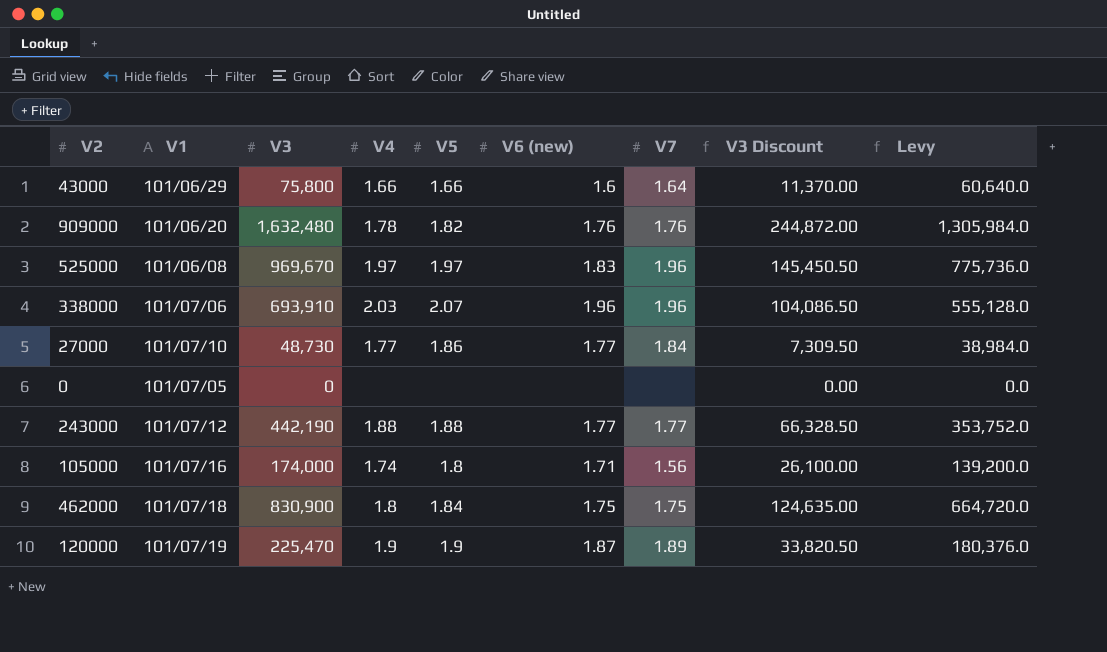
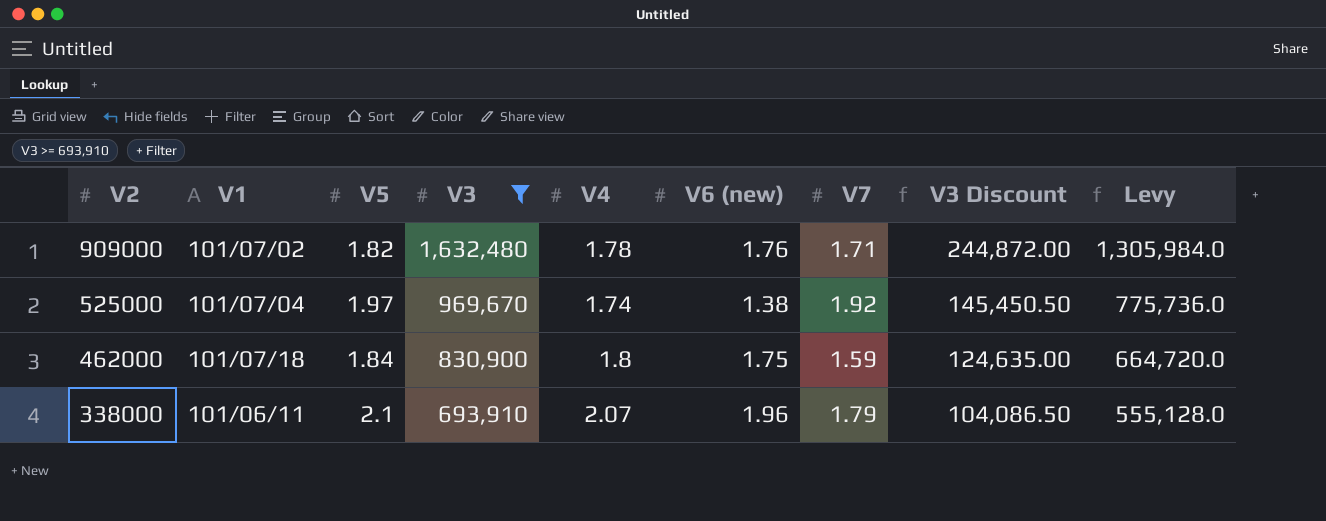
filter: none -> V3 >= 693,910
row order: none -> V2 descending
column V5 | position: 5 -> 3
909000 | V1: 101/06/20 -> 101/07/02
909000 | V7: 1.76 -> 1.71
525000 | V1: 101/06/08 -> 101/07/04
525000 | V4: 1.97 -> 1.74
525000 | V6 (new): 1.83 -> 1.38
525000 | V7: 1.96 -> 1.92
462000 | V7: 1.75 -> 1.59
338000 | V1: 101/07/06 -> 101/06/11
338000 | V5: 2.07 -> 2.1
338000 | V4: 2.03 -> 2.07
338000 | V7: 1.96 -> 1.79

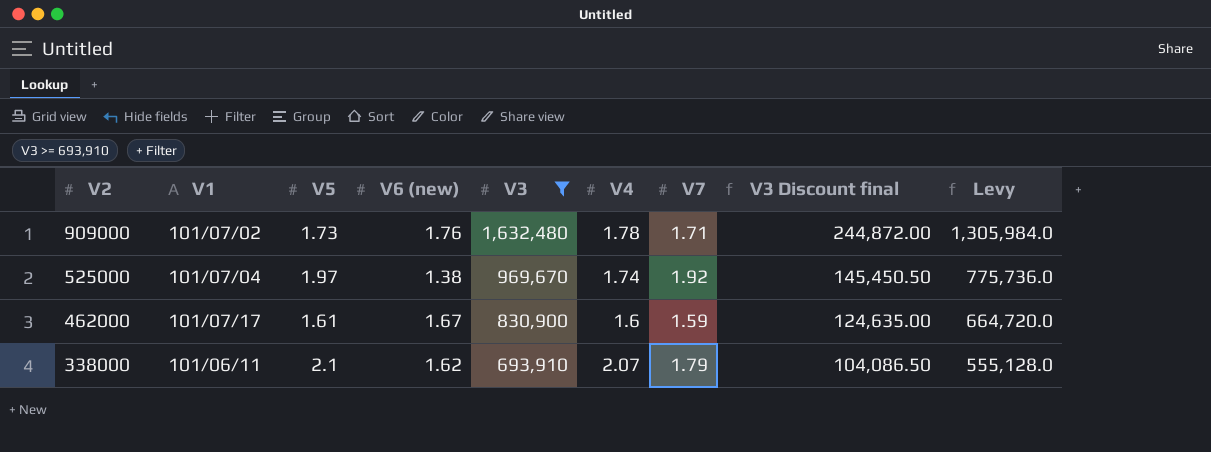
column V6 (new) | position: 6 -> 4
column name: V3 Discount -> V3 Discount final
909000 | V5: 1.82 -> 1.73
462000 | V1: 101/07/18 -> 101/07/17
462000 | V5: 1.84 -> 1.61
462000 | V6 (new): 1.75 -> 1.67
462000 | V4: 1.8 -> 1.6
338000 | V6 (new): 1.96 -> 1.62

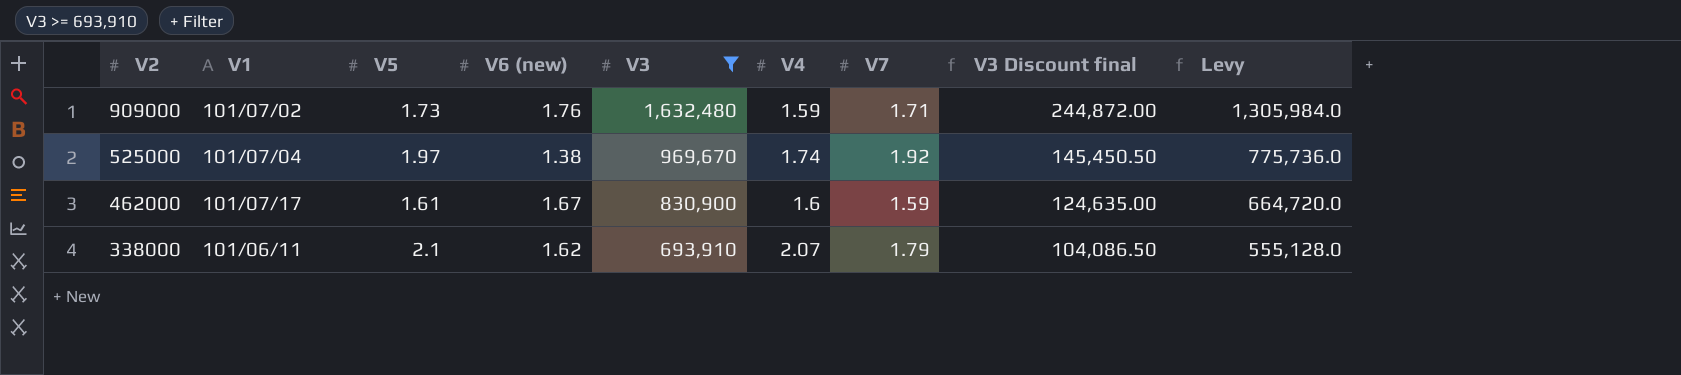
909000 | V4: 1.78 -> 1.59

